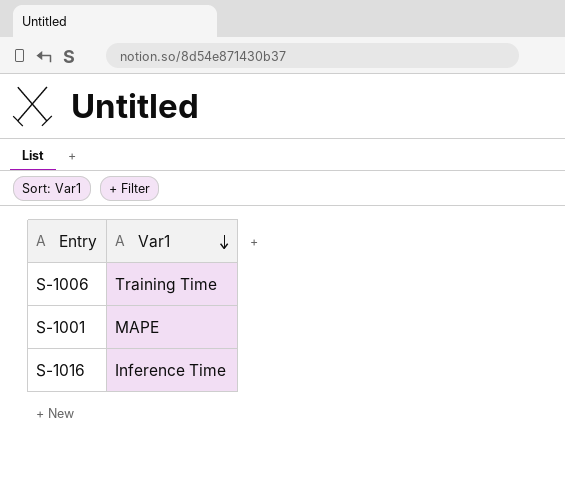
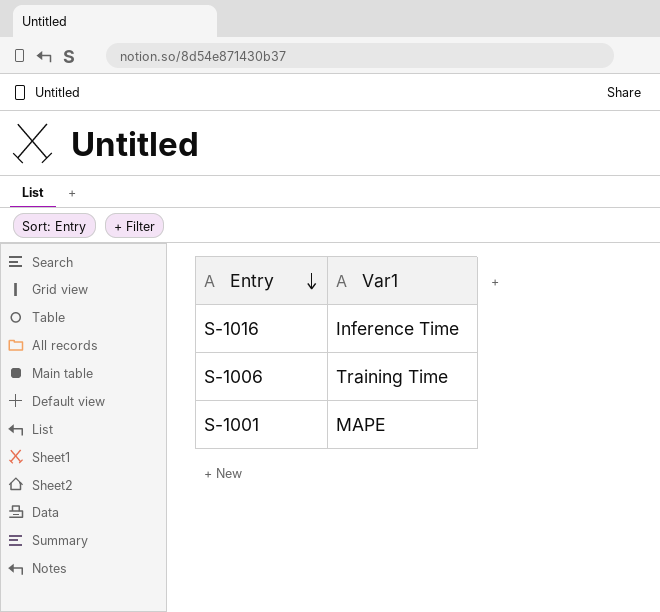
row order: Var1 descending -> Entry descending

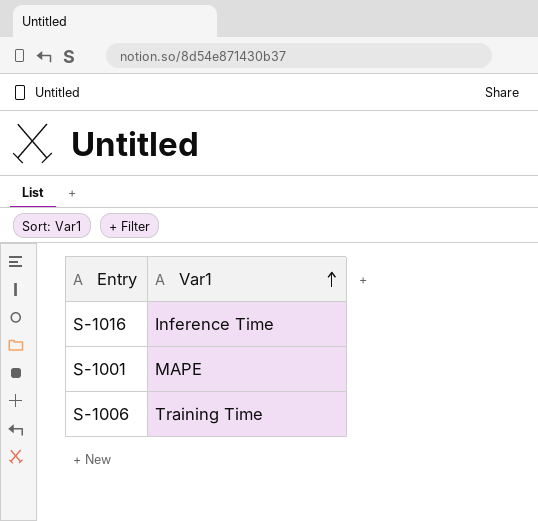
row order: Entry descending -> Var1 ascending

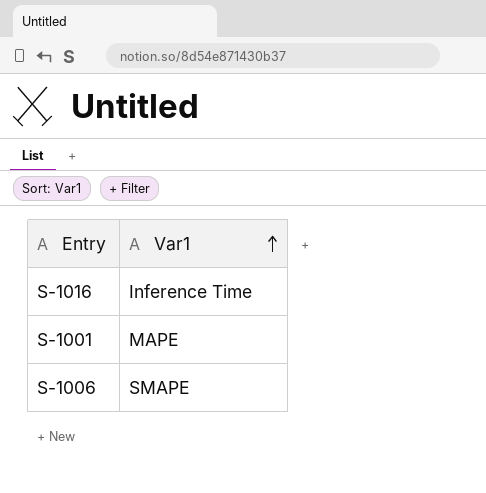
S-1006 | Var1: Training Time -> SMAPE

